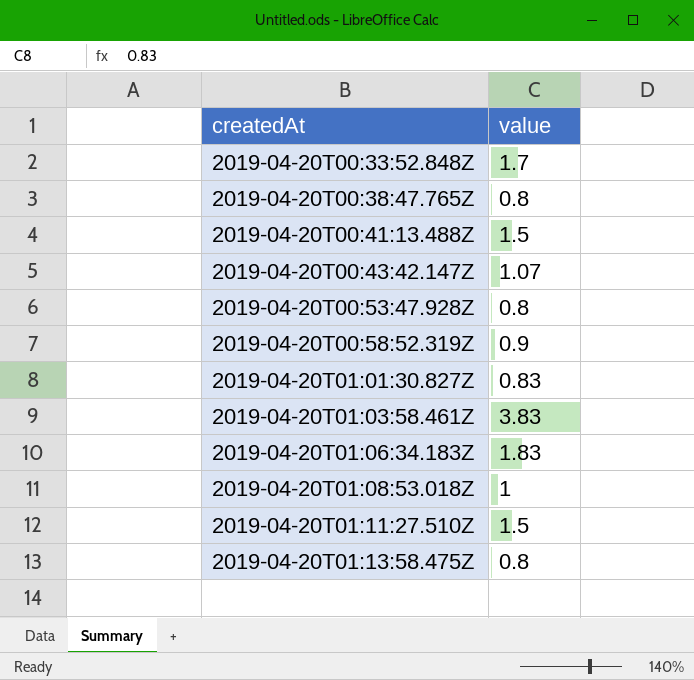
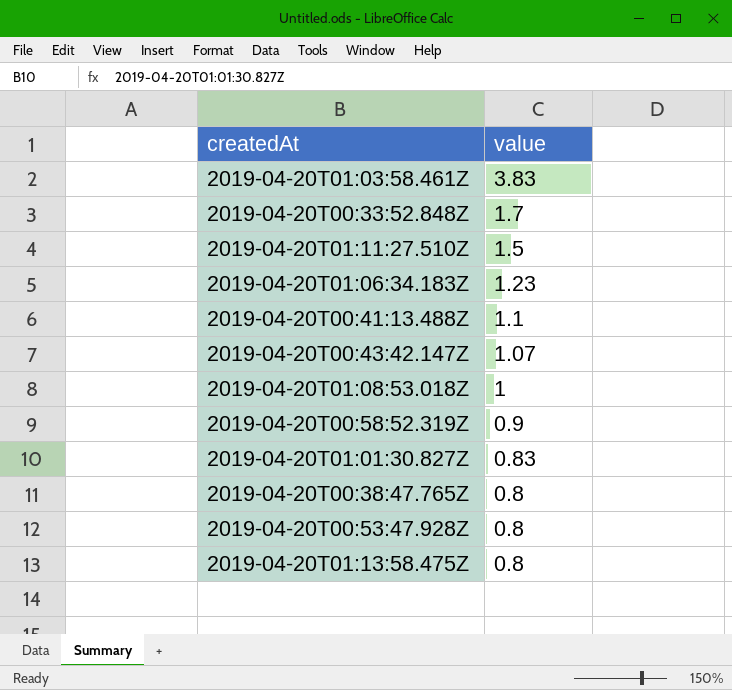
row order: createdAt ascending -> value descending
2019-04-20T01:06:34.183Z | value: 1.83 -> 1.23
2019-04-20T00:41:13.488Z | value: 1.5 -> 1.1

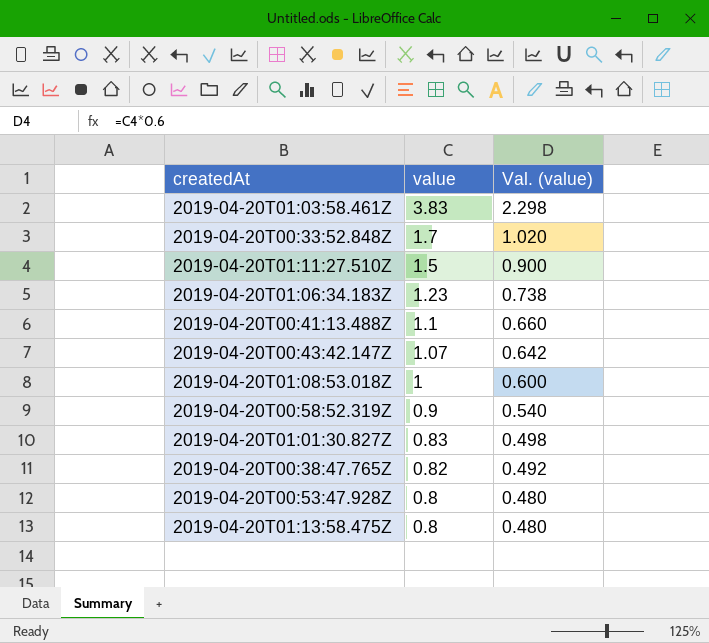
column Val. (value) | formula: none -> [value] * 0.6
2019-04-20T00:38:47.765Z | value: 0.8 -> 0.82

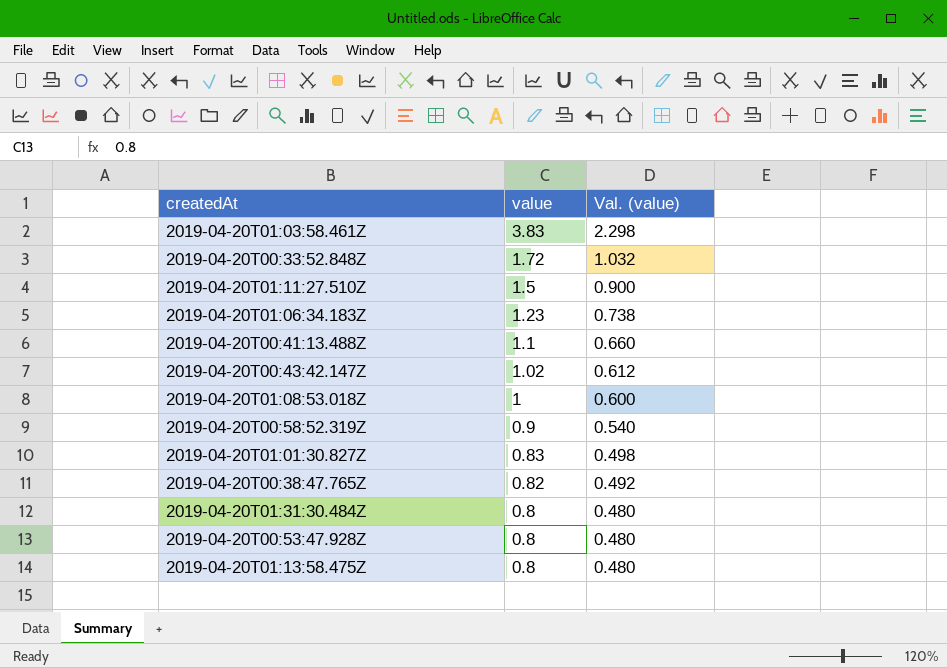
2019-04-20T00:33:52.848Z | value: 1.7 -> 1.72
2019-04-20T00:33:52.848Z | Val. (value): 1.020 -> 1.032
2019-04-20T00:43:42.147Z | value: 1.07 -> 1.02
2019-04-20T00:43:42.147Z | Val. (value): 0.642 -> 0.612
row 2019-04-20T01:31:30.484Z: none -> 0.8 | 0.480

